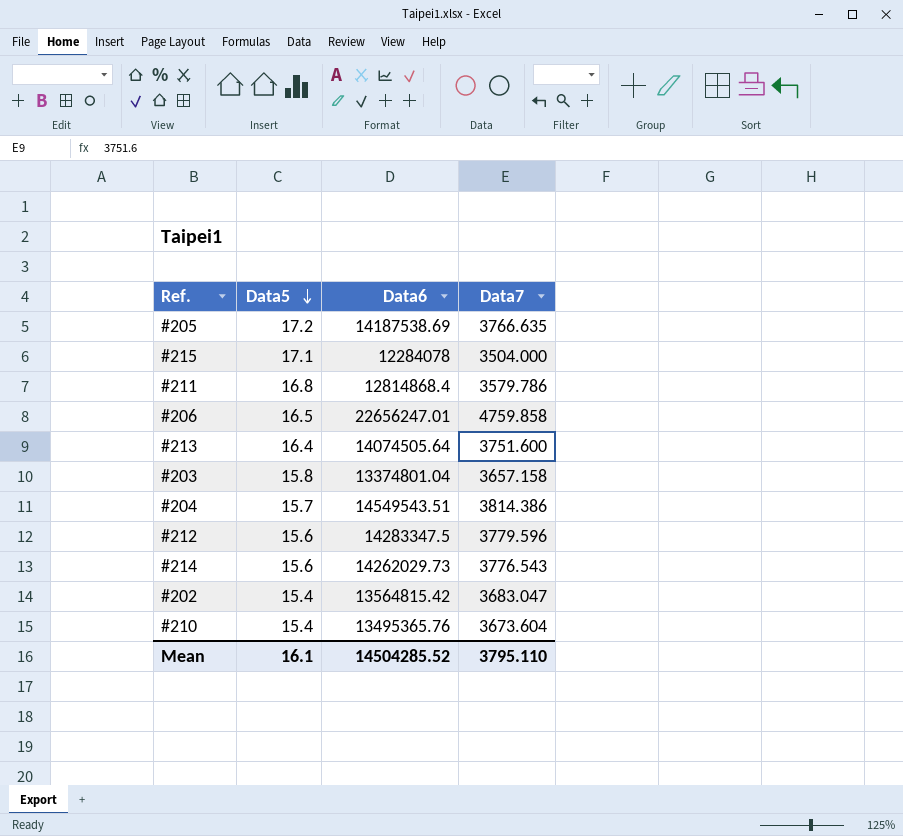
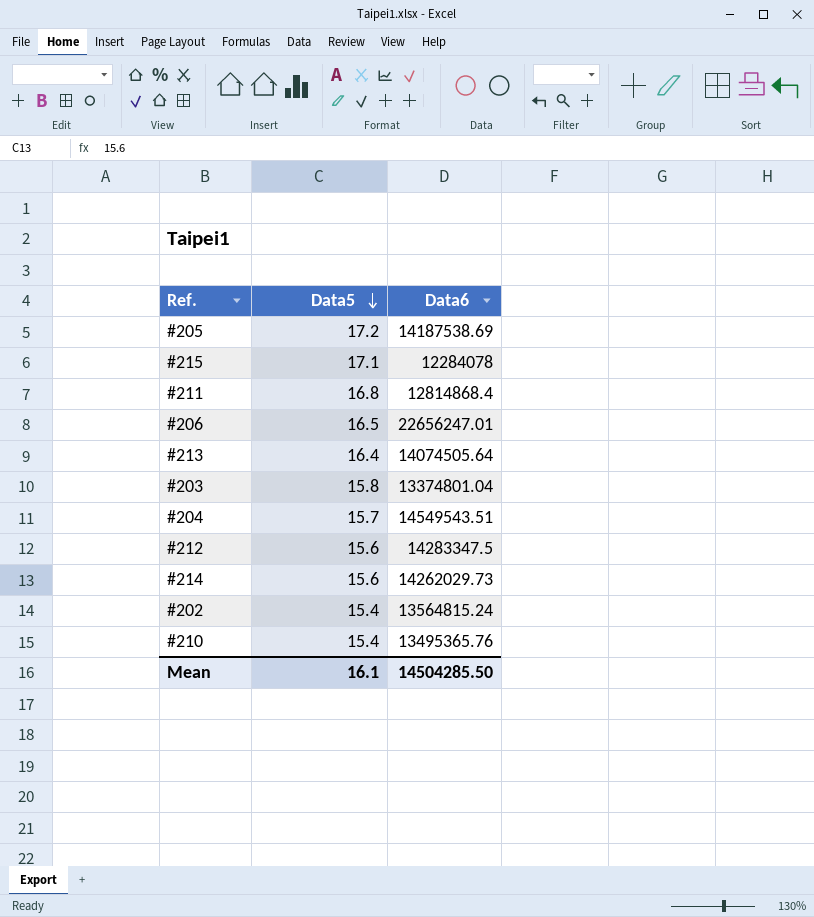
column Data7 | position: 4 -> none
#202 | Data6: 13564815.42 -> 13564815.24
Mean | Data6: 14504285.52 -> 14504285.50

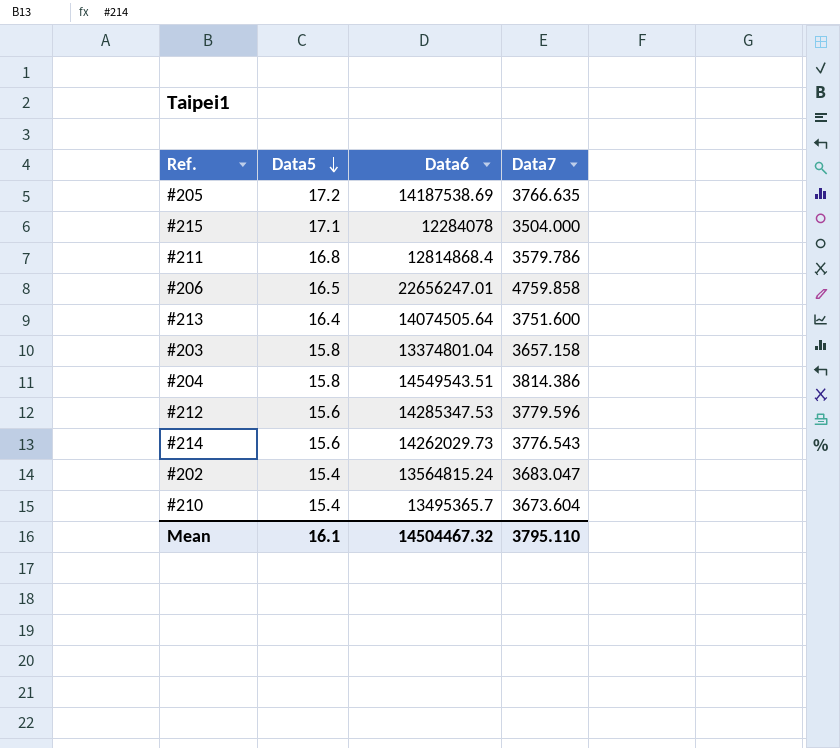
column Data7 | position: none -> 4
#204 | Data5: 15.7 -> 15.8
#212 | Data6: 14283347.5 -> 14285347.53
#210 | Data6: 13495365.76 -> 13495365.7
Mean | Data6: 14504285.50 -> 14504467.32

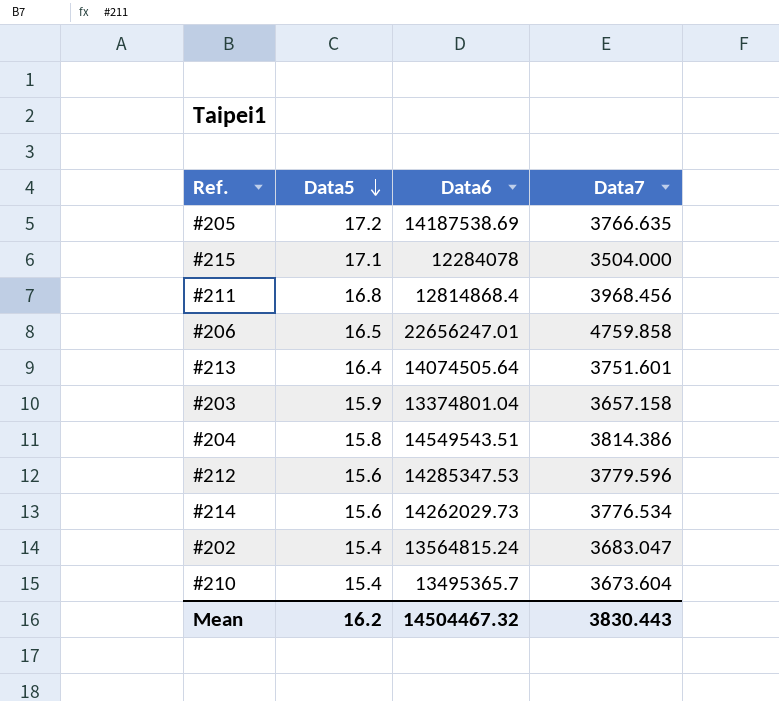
#211 | Data7: 3579.786 -> 3968.456
#213 | Data7: 3751.600 -> 3751.601
#203 | Data5: 15.8 -> 15.9
#214 | Data7: 3776.543 -> 3776.534
Mean | Data5: 16.1 -> 16.2
Mean | Data7: 3795.110 -> 3830.443

